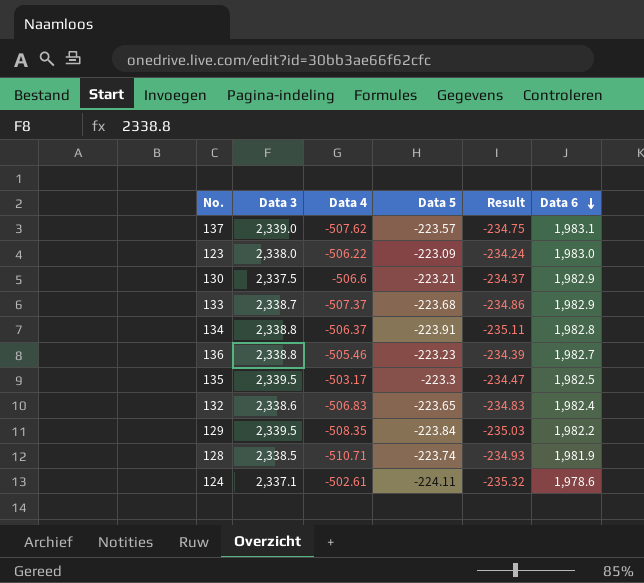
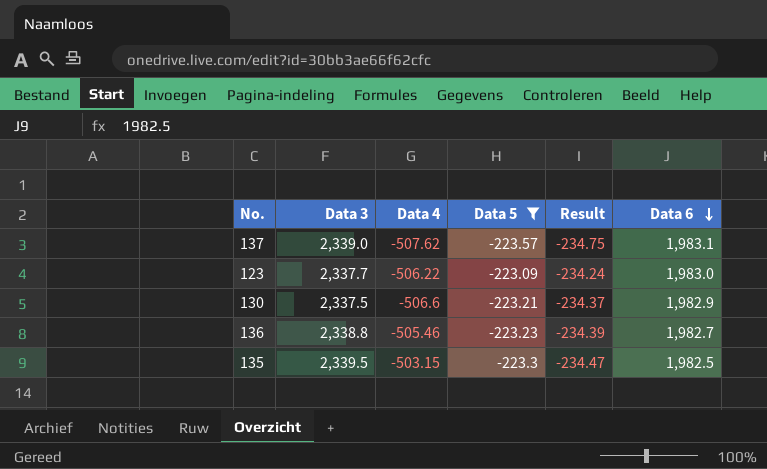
filter: none -> Data 5 >= -223.57
123 | Data 3: 2,338.0 -> 2,337.7
135 | Data 4: -503.17 -> -503.15

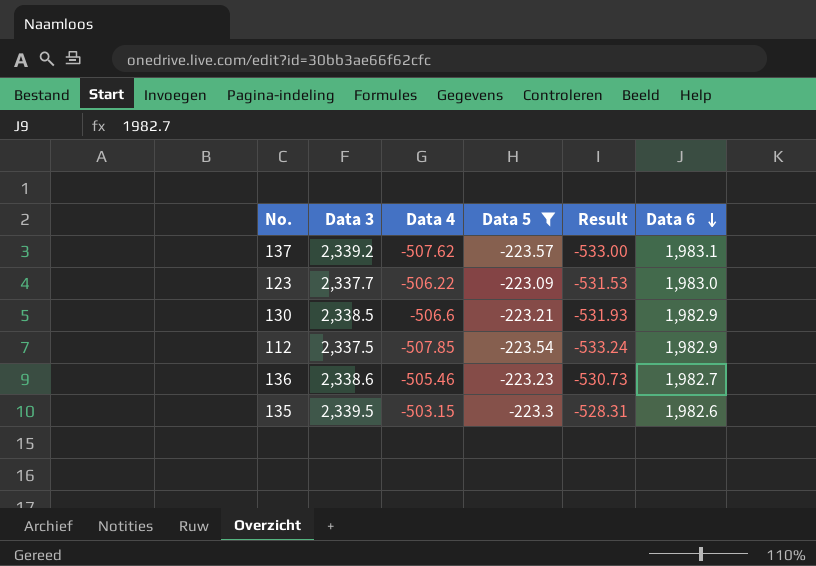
column Result | formula: [Data 5] * 1.05 -> [Data 4] * 1.05
137 | Data 3: 2,339.0 -> 2,339.2
130 | Data 3: 2,337.5 -> 2,338.5
row 112: none -> 2,337.5 | -507.85 | -223.54 | -533.24 | 1,982.9
136 | Data 3: 2,338.8 -> 2,338.6
135 | Data 6: 1,982.5 -> 1,982.6

